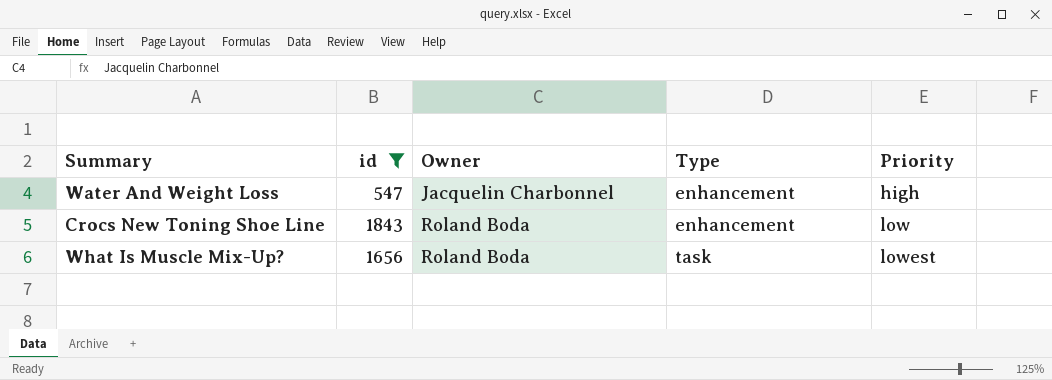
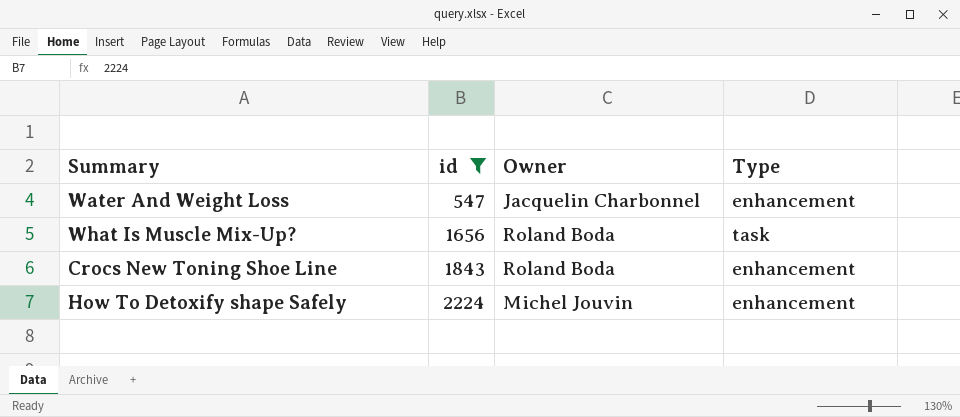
row order: Owner ascending -> id ascending
column Priority | position: 5 -> none
row How To Detoxify shape Safely: none -> 2224 | Michel Jouvin | enhancement

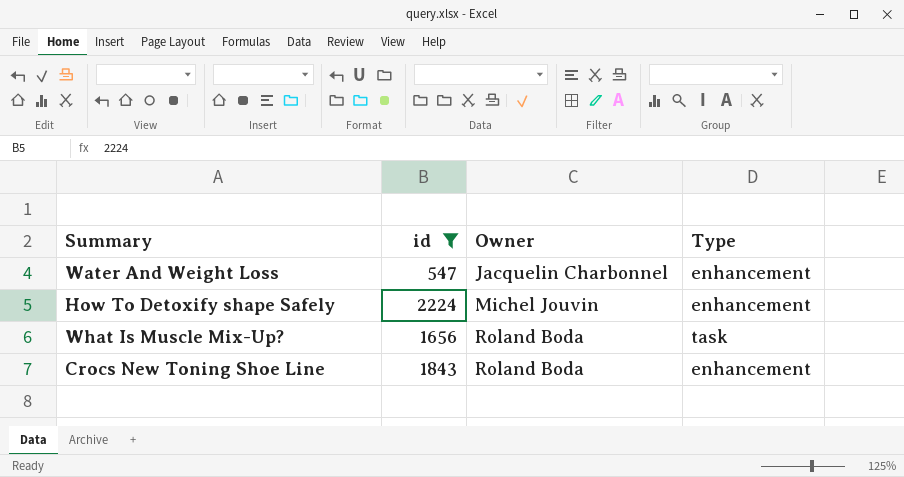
row order: id ascending -> Owner ascending

